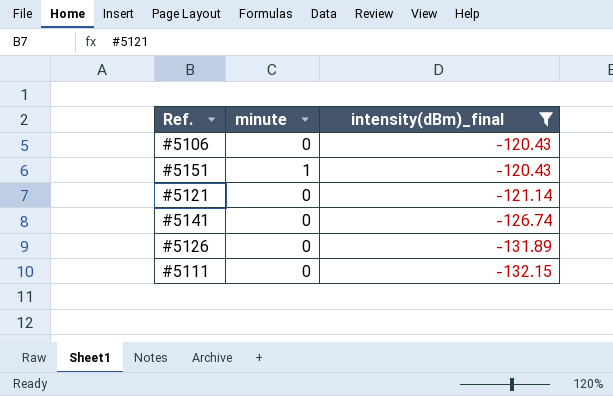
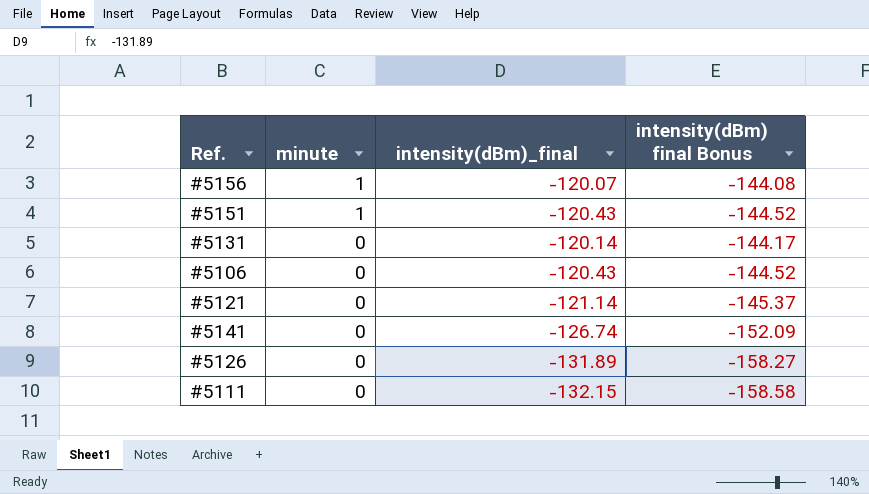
filter: intensity(dBm)_final <= -120.43 -> none
row order: intensity(dBm)_final descending -> minute descending
column intensity(dBm) final Bonus | formula: none -> [intensity(dBm)_final] * 1.2

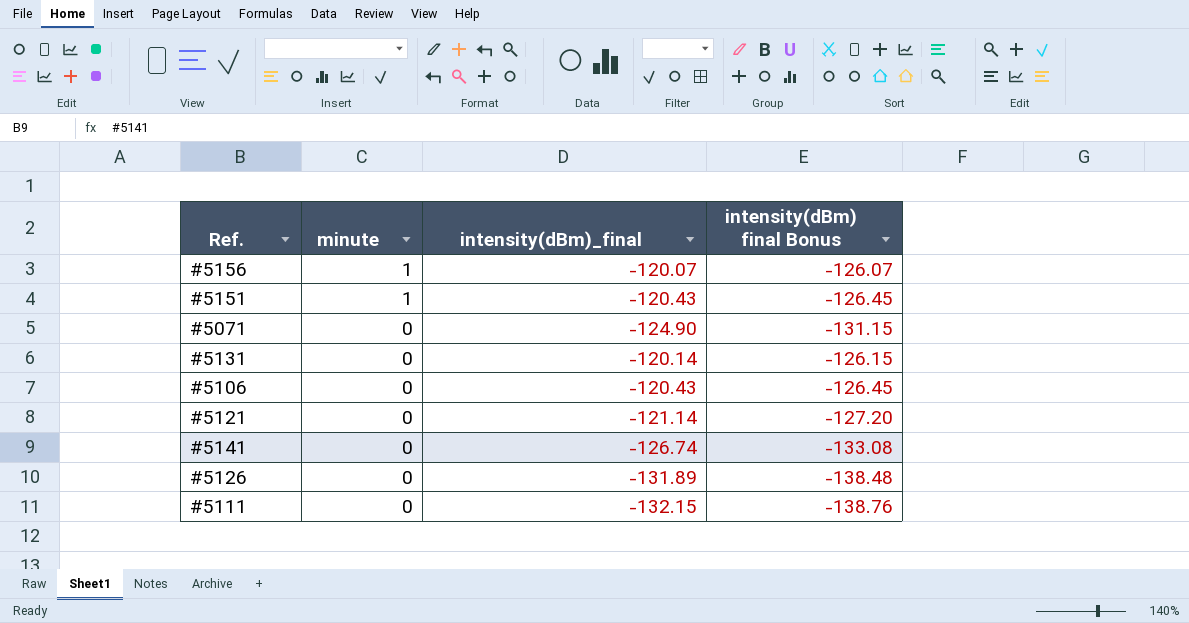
column intensity(dBm) final Bonus | formula: [intensity(dBm)_final] * 1.2 -> [intensity(dBm)_final] * 1.05
row #5071: none -> 0 | -124.90 | -131.15

